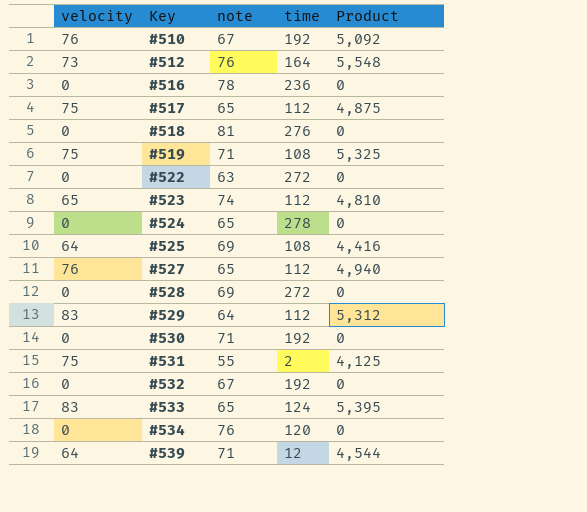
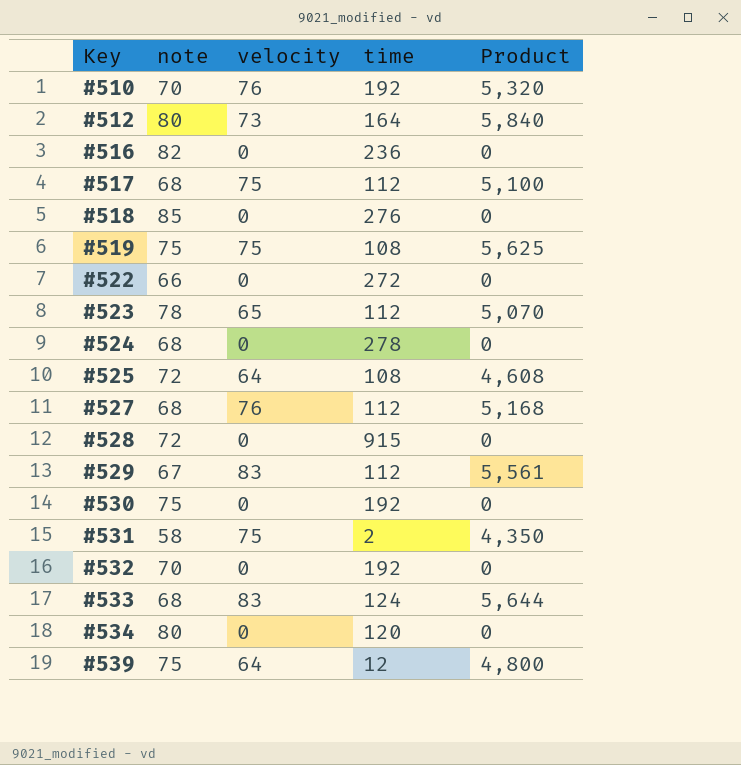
column velocity | position: 1 -> 3
#510 | note: 67 -> 70
#510 | Product: 5,092 -> 5,320
#512 | note: 76 -> 80
#512 | Product: 5,548 -> 5,840
#516 | note: 78 -> 82
#517 | note: 65 -> 68
#517 | Product: 4,875 -> 5,100
#518 | note: 81 -> 85
#519 | note: 71 -> 75
#519 | Product: 5,325 -> 5,625
#522 | note: 63 -> 66
#523 | note: 74 -> 78
#523 | Product: 4,810 -> 5,070
#524 | note: 65 -> 68
#525 | note: 69 -> 72
#525 | Product: 4,416 -> 4,608
#527 | note: 65 -> 68
#527 | Product: 4,940 -> 5,168
#528 | note: 69 -> 72
#528 | time: 272 -> 915
#529 | note: 64 -> 67
#529 | Product: 5,312 -> 5,561
#530 | note: 71 -> 75
#531 | note: 55 -> 58
#531 | Product: 4,125 -> 4,350
#532 | note: 67 -> 70
#533 | note: 65 -> 68
#533 | Product: 5,395 -> 5,644
#534 | note: 76 -> 80
#539 | note: 71 -> 75
#539 | Product: 4,544 -> 4,800

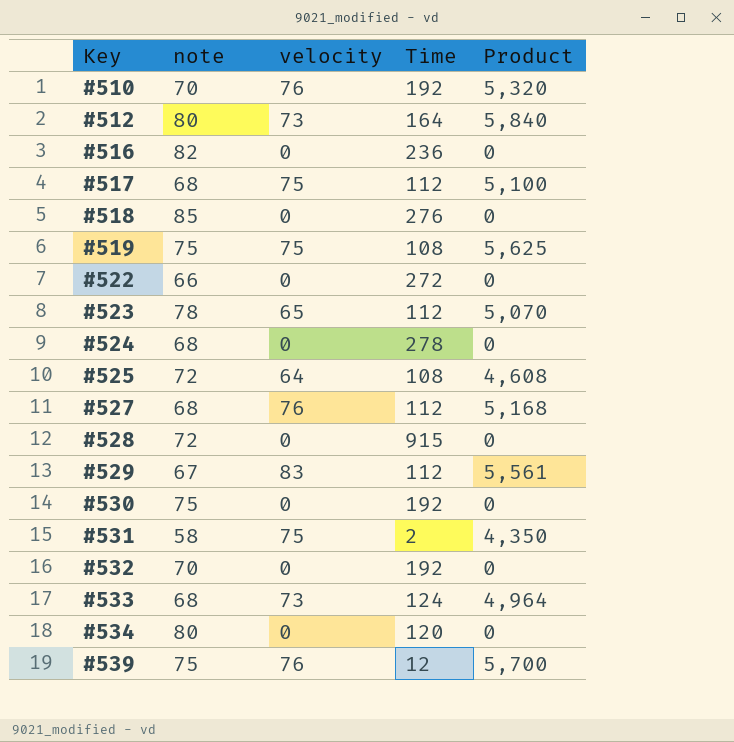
column name: time -> Time
#533 | velocity: 83 -> 73
#533 | Product: 5,644 -> 4,964
#539 | velocity: 64 -> 76
#539 | Product: 4,800 -> 5,700

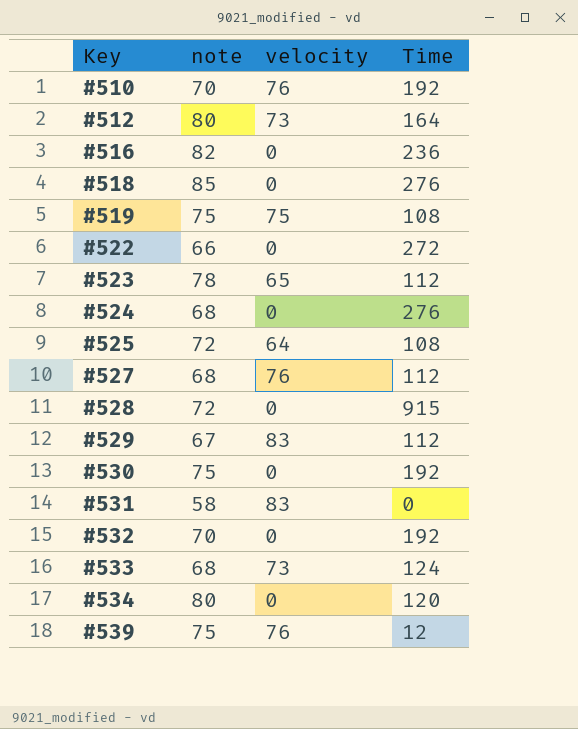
column Product | formula: [note] * [velocity] -> none
row #517: 68 | 75 | 112 | 5,100 -> none
#524 | Time: 278 -> 276
#531 | velocity: 75 -> 83
#531 | Time: 2 -> 0

